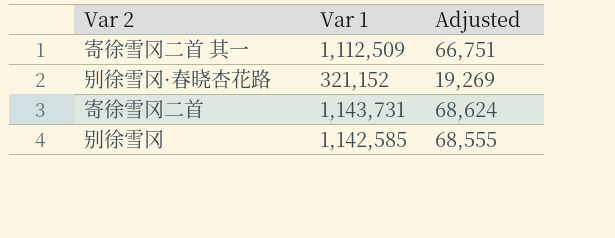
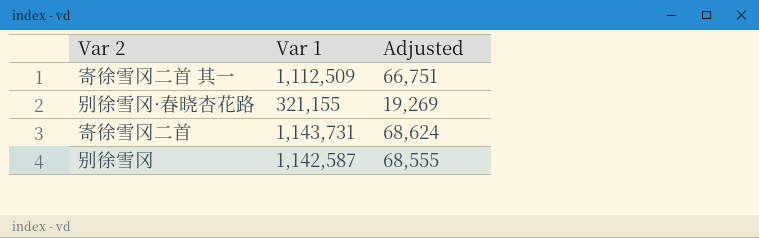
别徐雪冈·春晓杏花路 | Var 1: 321,152 -> 321,155
别徐雪冈 | Var 1: 1,142,585 -> 1,142,587

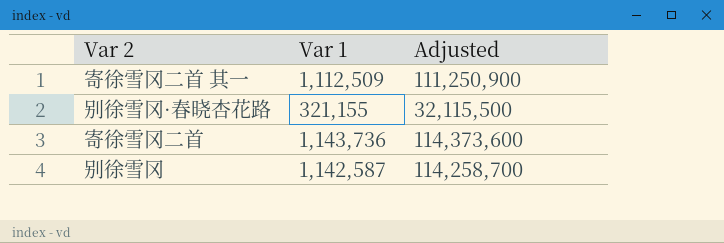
column Adjusted | formula: [Var 1] * 0.06 -> [Var 1] * 100
寄徐雪冈二首 | Var 1: 1,143,731 -> 1,143,736

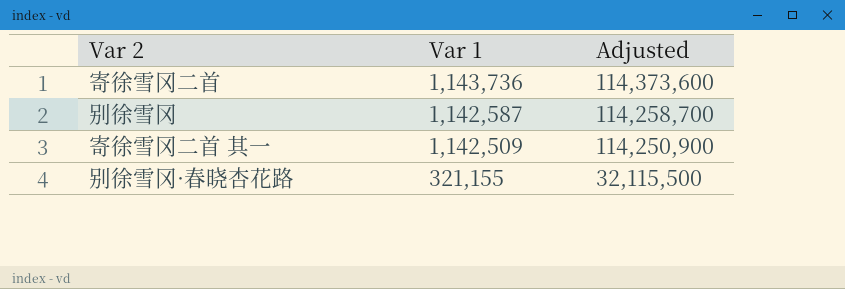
row order: none -> Var 1 descending
寄徐雪冈二首 其一 | Var 1: 1,112,509 -> 1,142,509
寄徐雪冈二首 其一 | Adjusted: 111,250,900 -> 114,250,900

